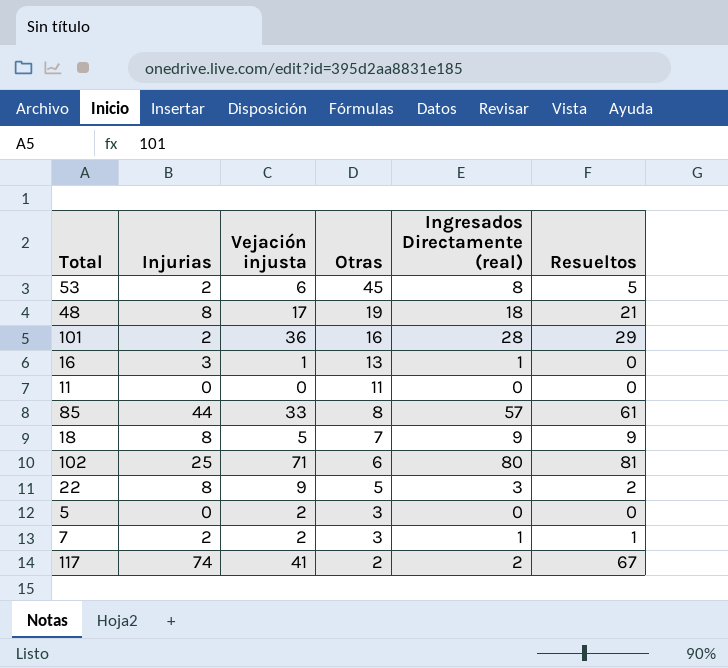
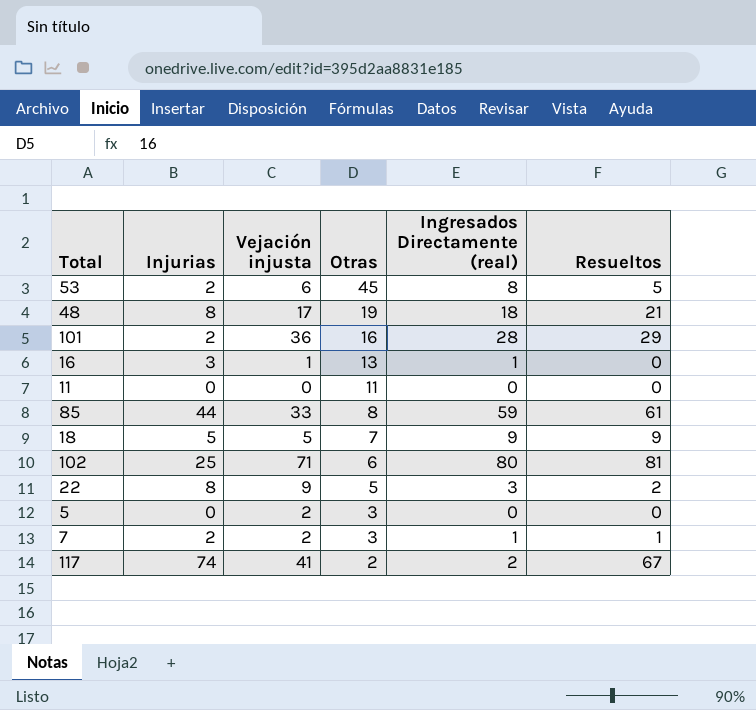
85 | Ingresados Directamente (real): 57 -> 59
18 | Injurias: 8 -> 5

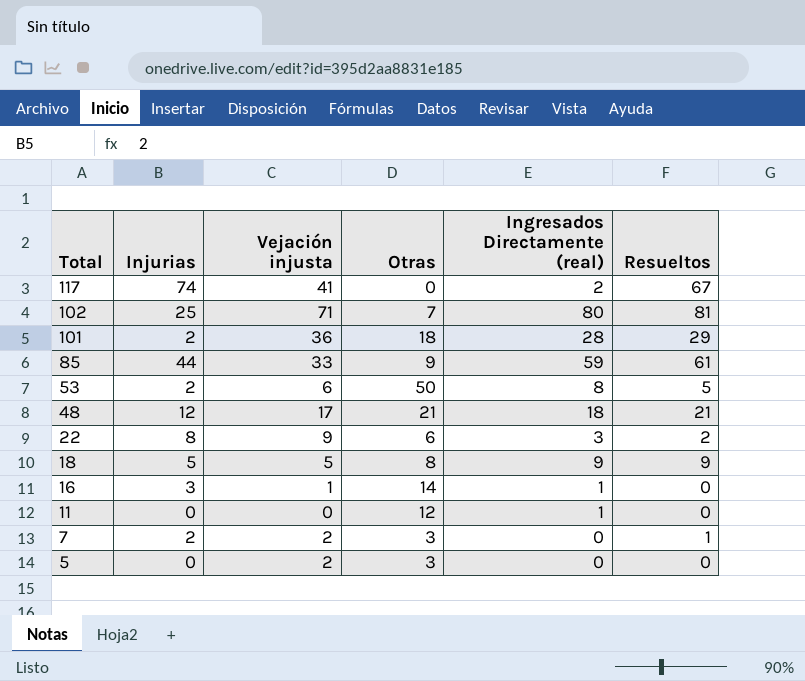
row order: Otras descending -> Total descending
117 | Otras: 2 -> 0
102 | Otras: 6 -> 7
101 | Otras: 16 -> 18
85 | Otras: 8 -> 9
53 | Otras: 45 -> 50
48 | Injurias: 8 -> 12
48 | Otras: 19 -> 21
22 | Otras: 5 -> 6
18 | Otras: 7 -> 8
16 | Otras: 13 -> 14
11 | Otras: 11 -> 12
11 | Ingresados Directamente (real): 0 -> 1
7 | Ingresados Directamente (real): 1 -> 0

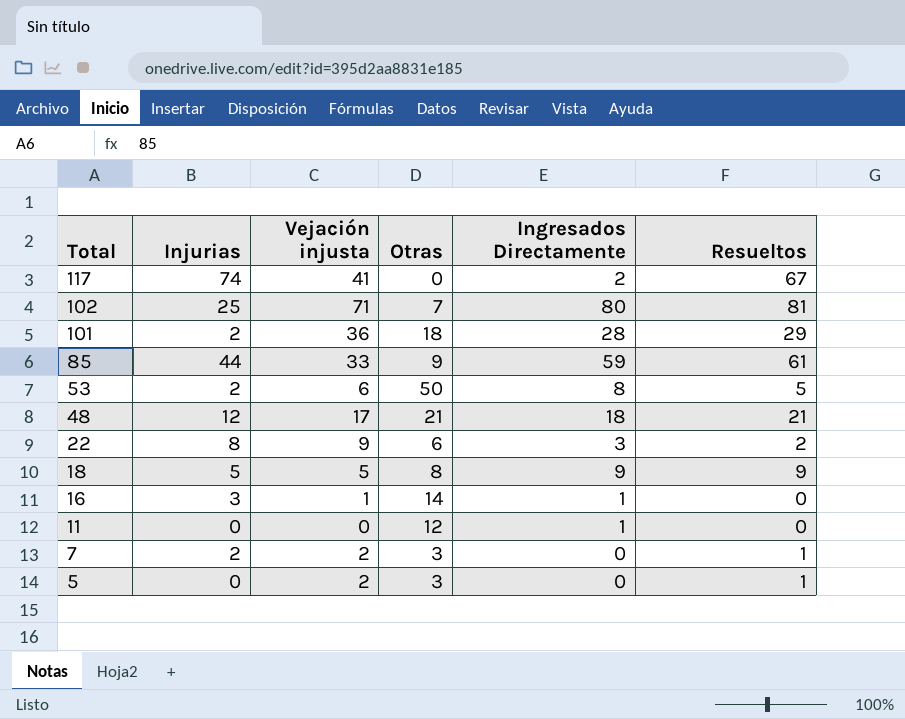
column name: Ingresados Directamente (real) -> Ingresados Directamente
5 | Resueltos: 0 -> 1

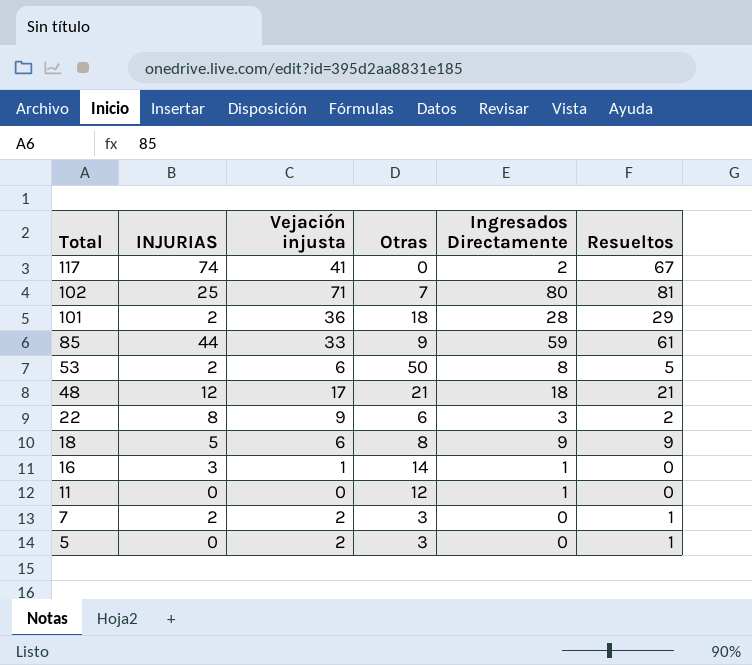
column name: Injurias -> INJURIAS
18 | Vejación injusta: 5 -> 6

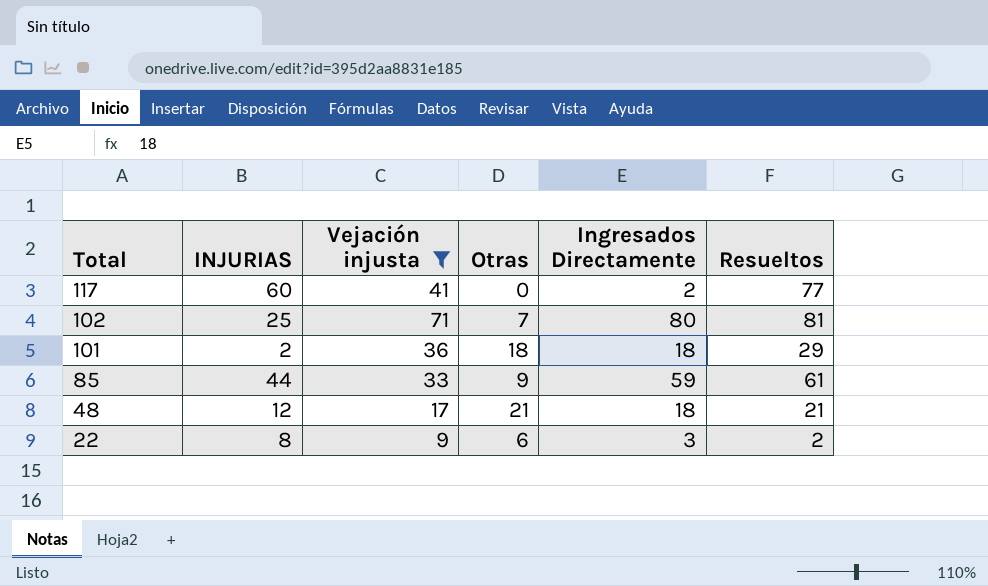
filter: none -> Vejación injusta >= 9
117 | INJURIAS: 74 -> 60
117 | Resueltos: 67 -> 77
101 | Ingresados Directamente: 28 -> 18

